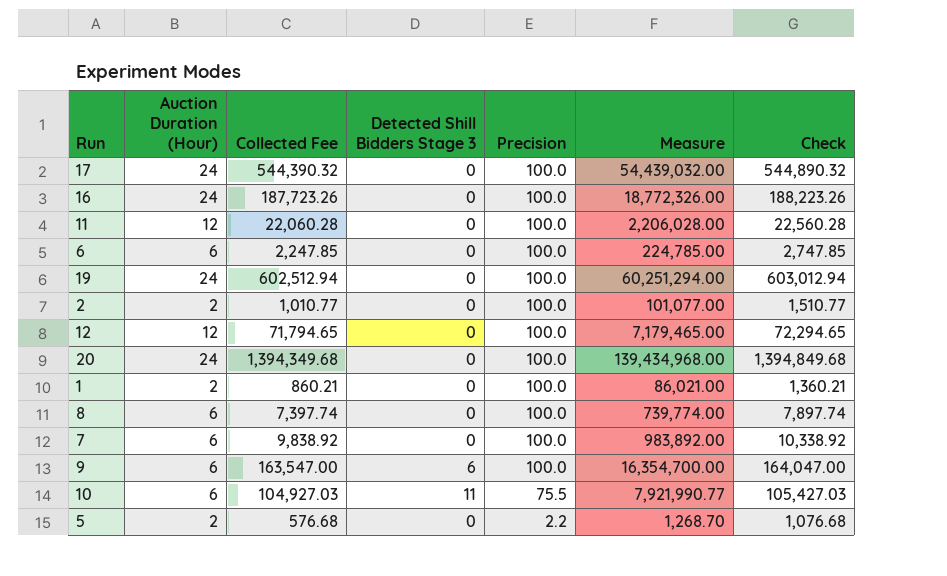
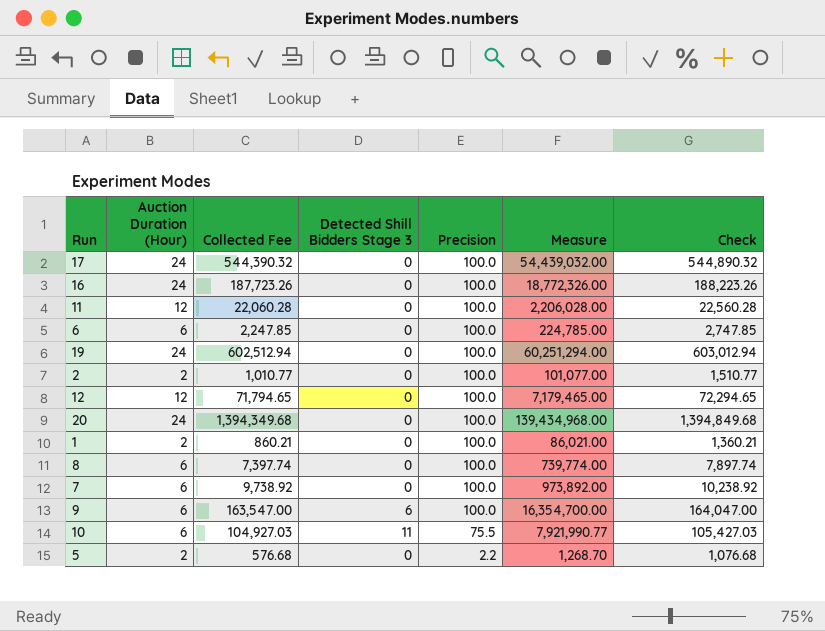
7 | Collected Fee: 9,838.92 -> 9,738.92
7 | Measure: 983,892.00 -> 973,892.00
7 | Check: 10,338.92 -> 10,238.92

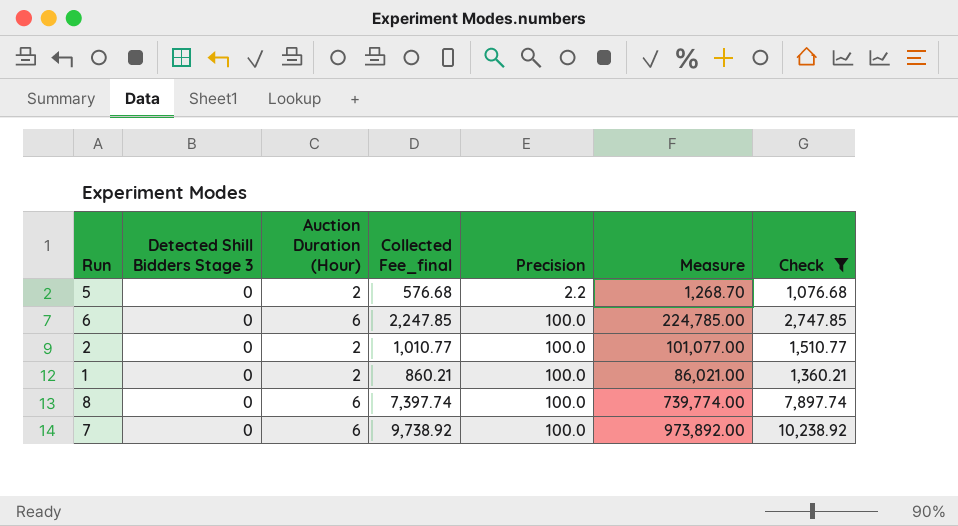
filter: none -> Check <= 10,238.92
row order: Precision descending -> Precision ascending
column Detected Shill Bidders Stage 3 | position: 4 -> 2
column name: Collected Fee -> Collected Fee_final

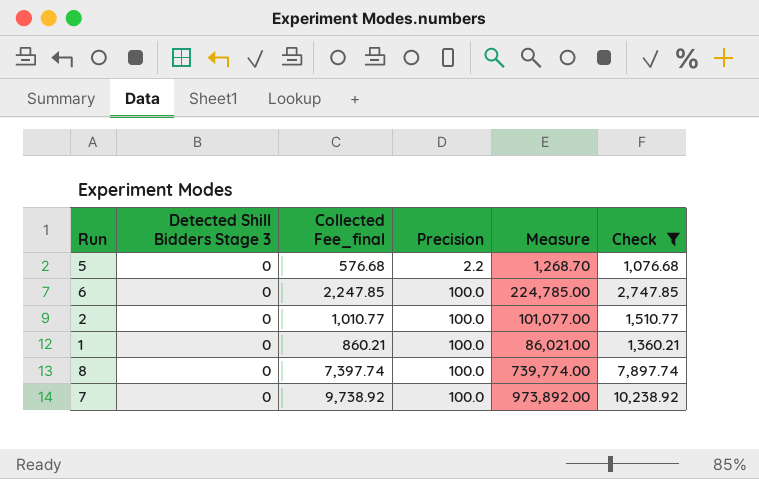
column Auction Duration (Hour) | position: 3 -> none

